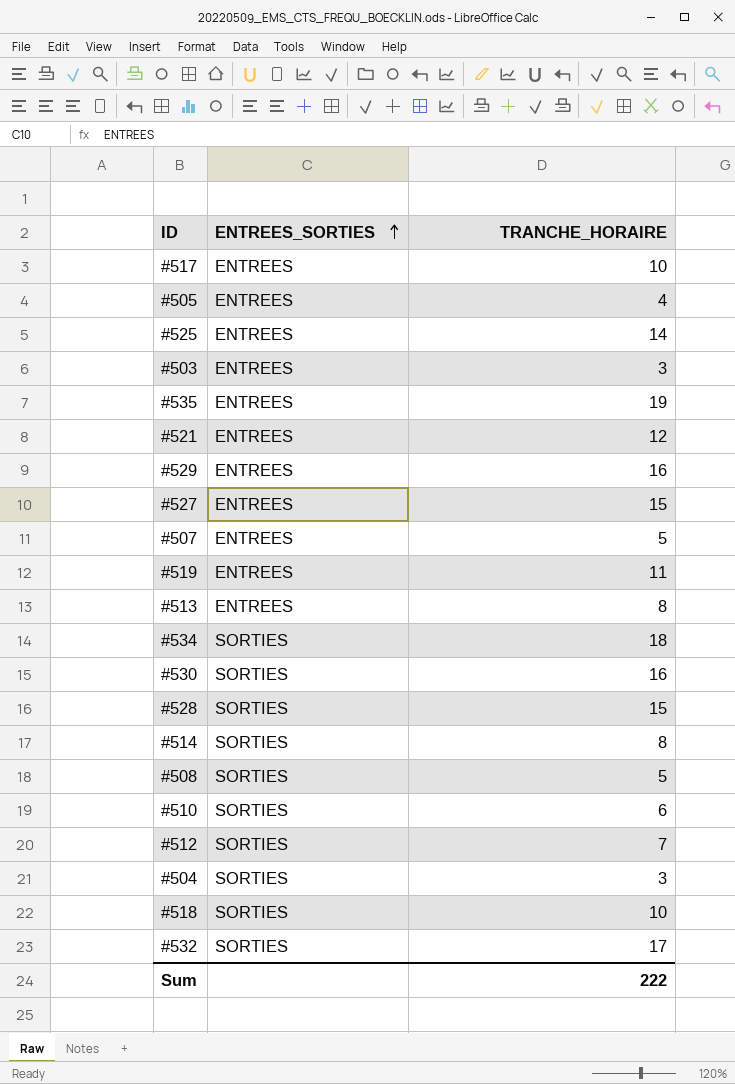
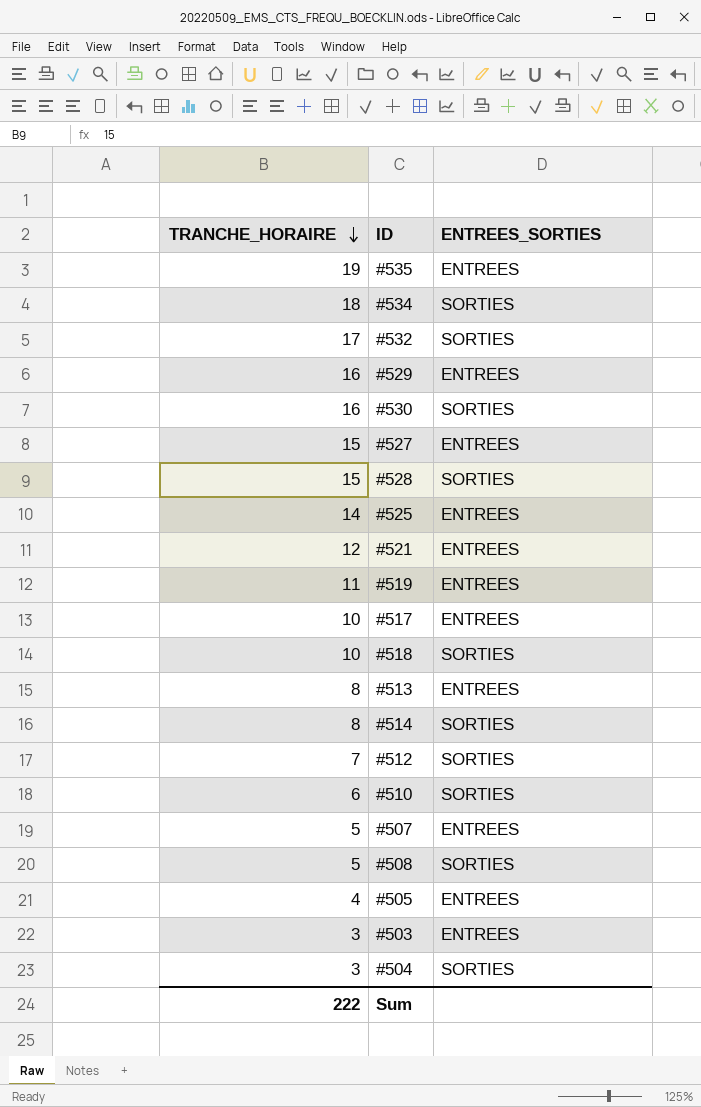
row order: ENTREES_SORTIES ascending -> TRANCHE_HORAIRE descending
column TRANCHE_HORAIRE | position: 3 -> 1

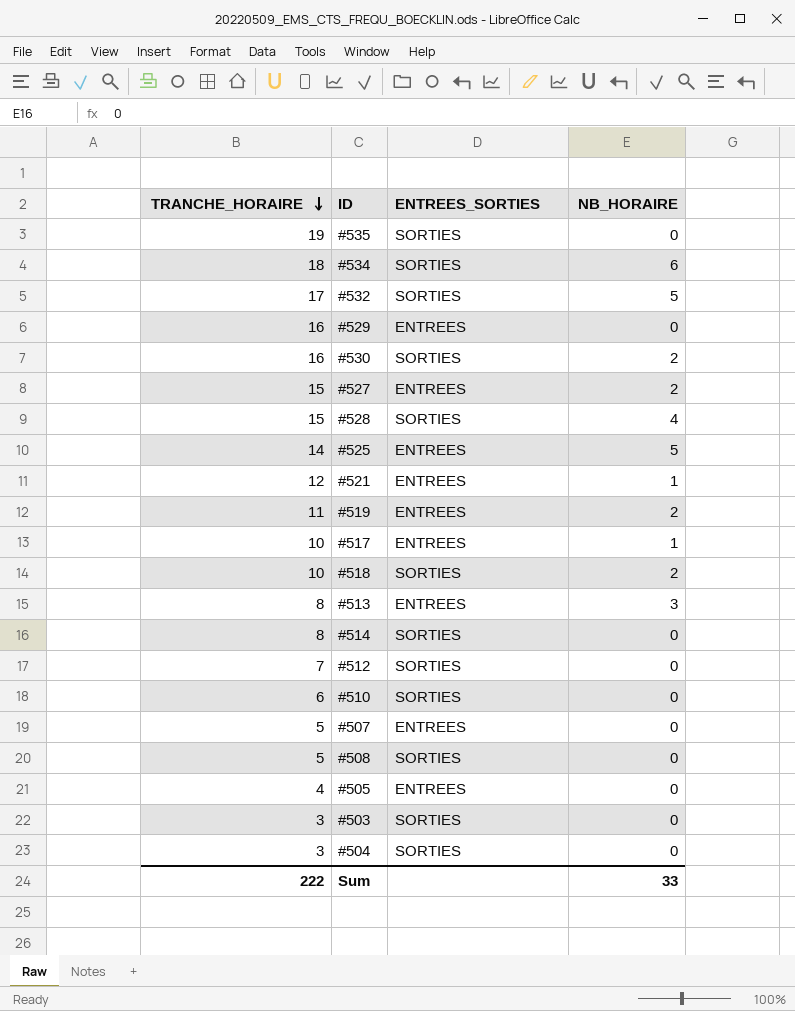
column NB_HORAIRE | position: none -> 4
#535 | ENTREES_SORTIES: ENTREES -> SORTIES
#503 | ENTREES_SORTIES: ENTREES -> SORTIES

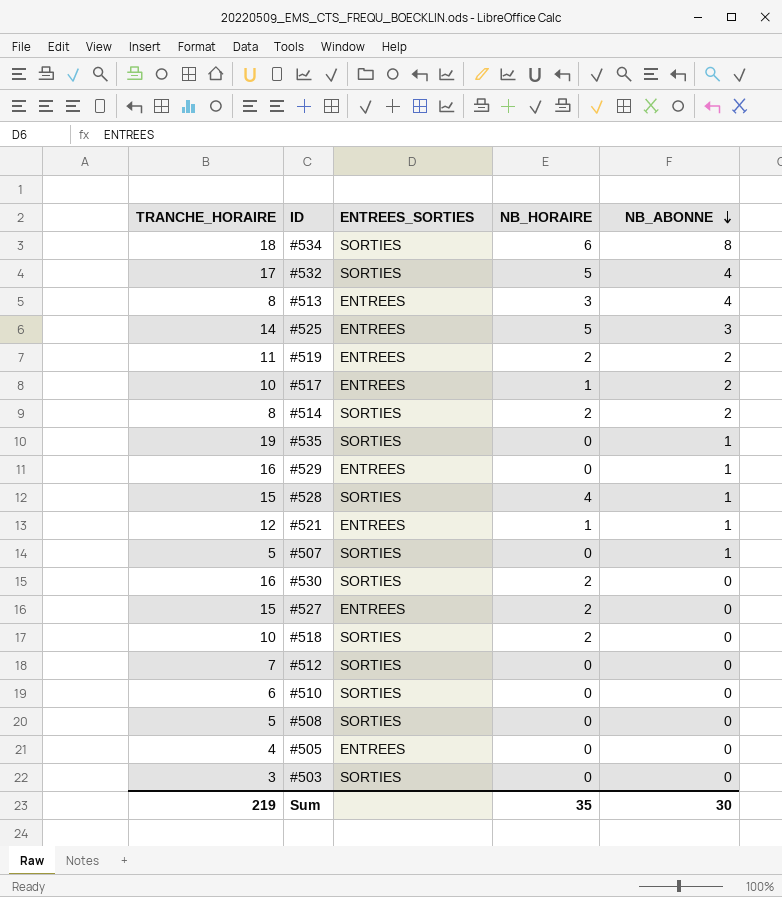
row order: TRANCHE_HORAIRE descending -> NB_ABONNE descending
column NB_ABONNE | position: none -> 5
row #504: 3 | SORTIES | 0 -> none
#514 | NB_HORAIRE: 0 -> 2
#507 | ENTREES_SORTIES: ENTREES -> SORTIES
Sum | TRANCHE_HORAIRE: 222 -> 219
Sum | NB_HORAIRE: 33 -> 35

